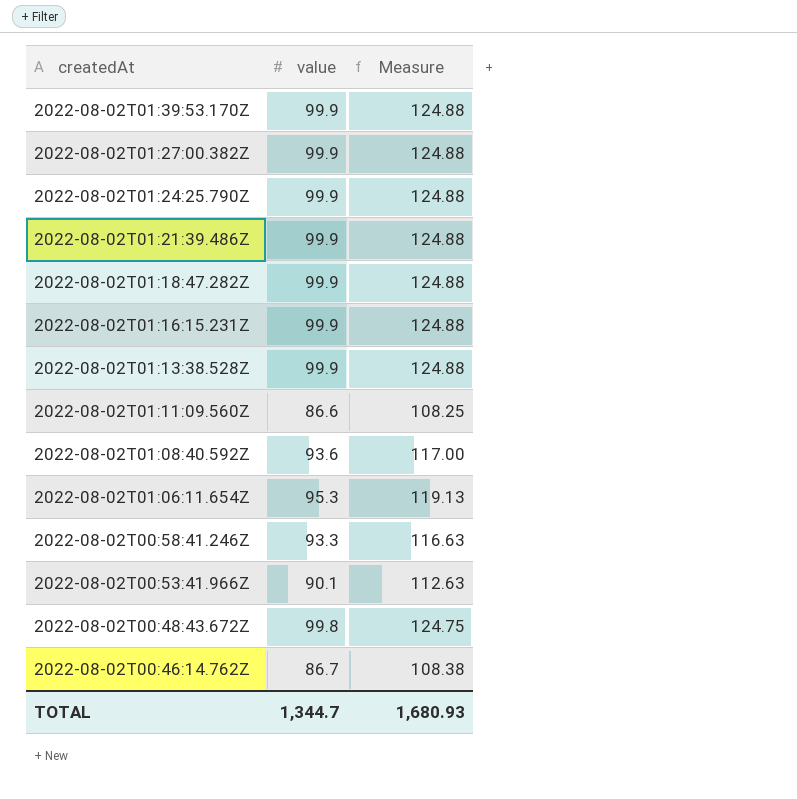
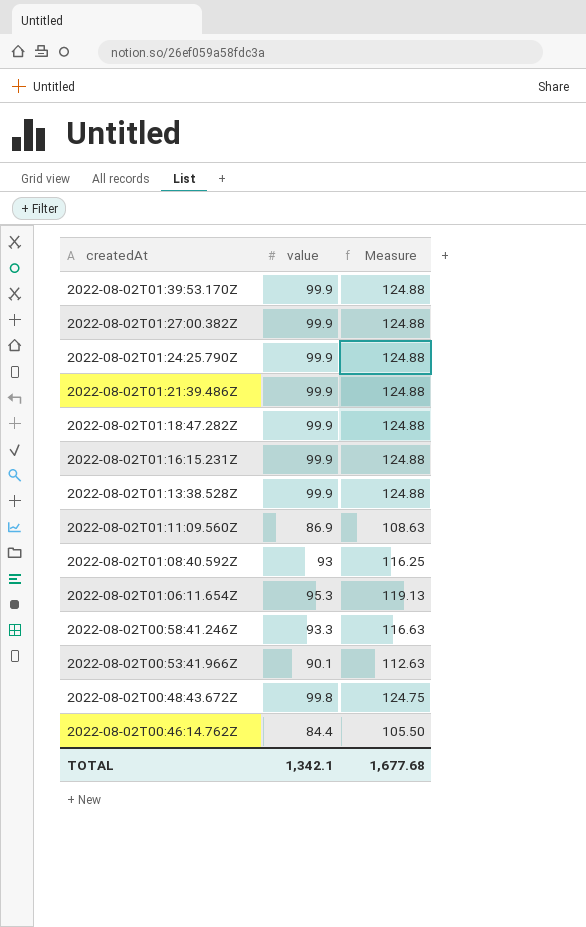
2022-08-02T01:11:09.560Z | value: 86.6 -> 86.9
2022-08-02T01:11:09.560Z | Measure: 108.25 -> 108.63
2022-08-02T01:08:40.592Z | value: 93.6 -> 93
2022-08-02T01:08:40.592Z | Measure: 117.00 -> 116.25
2022-08-02T00:46:14.762Z | value: 86.7 -> 84.4
2022-08-02T00:46:14.762Z | Measure: 108.38 -> 105.50
TOTAL | value: 1,344.7 -> 1,342.1
TOTAL | Measure: 1,680.93 -> 1,677.68

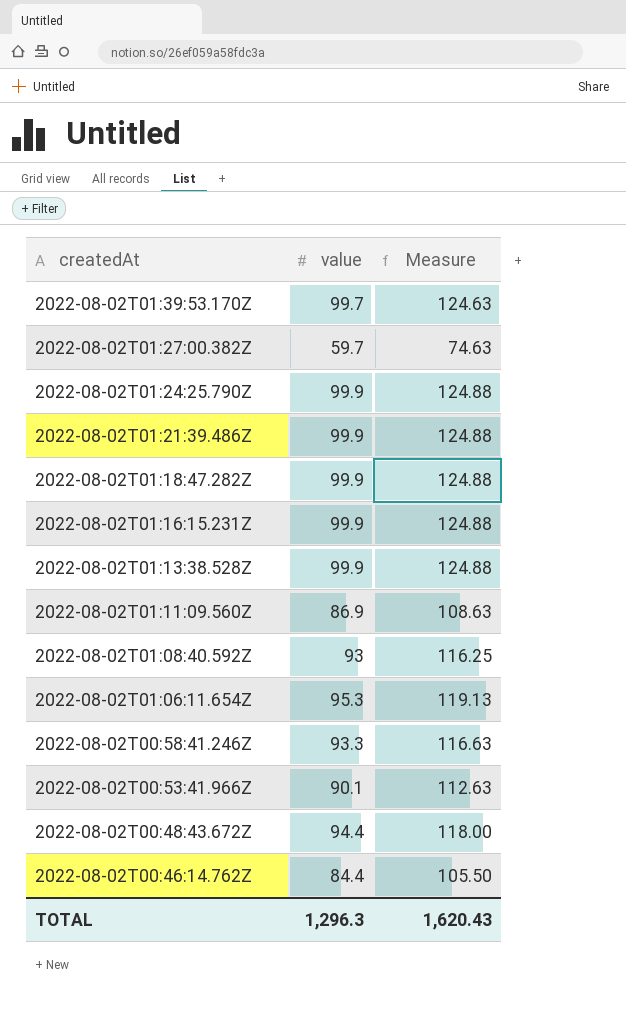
2022-08-02T01:39:53.170Z | value: 99.9 -> 99.7
2022-08-02T01:39:53.170Z | Measure: 124.88 -> 124.63
2022-08-02T01:27:00.382Z | value: 99.9 -> 59.7
2022-08-02T01:27:00.382Z | Measure: 124.88 -> 74.63
2022-08-02T00:48:43.672Z | value: 99.8 -> 94.4
2022-08-02T00:48:43.672Z | Measure: 124.75 -> 118.00
TOTAL | value: 1,342.1 -> 1,296.3
TOTAL | Measure: 1,677.68 -> 1,620.43

